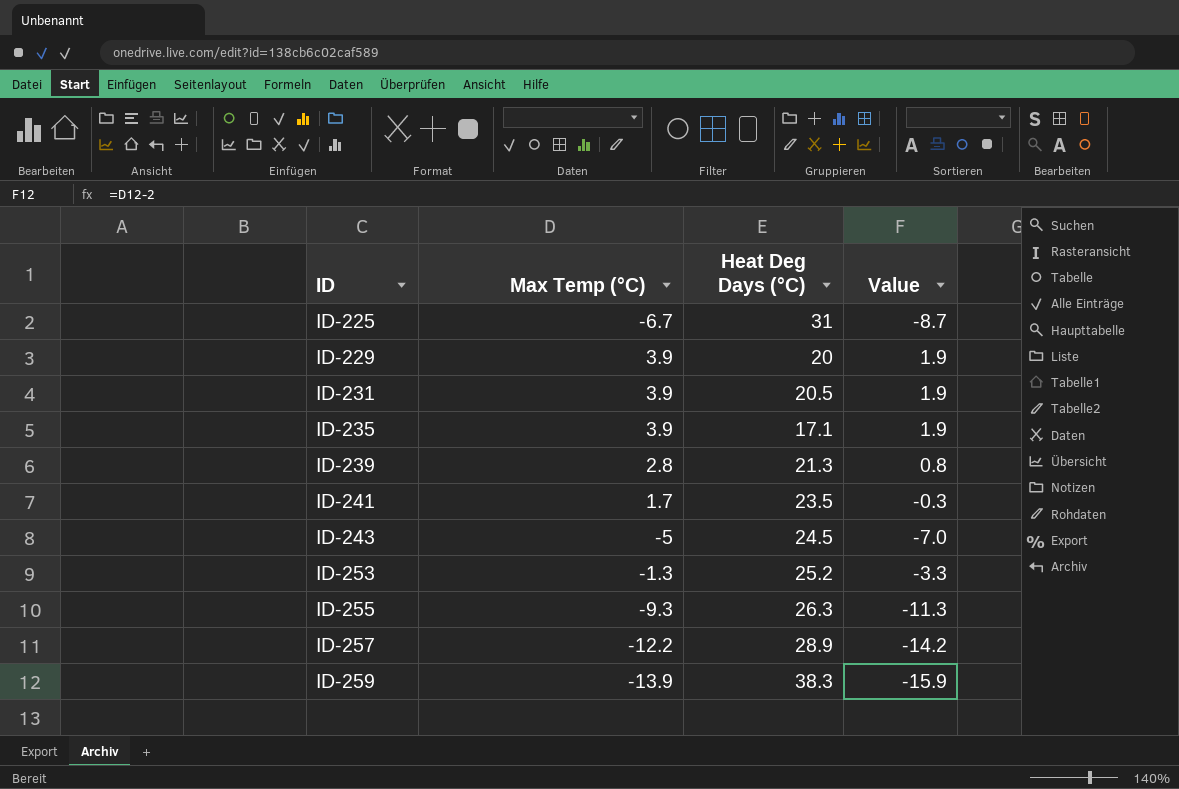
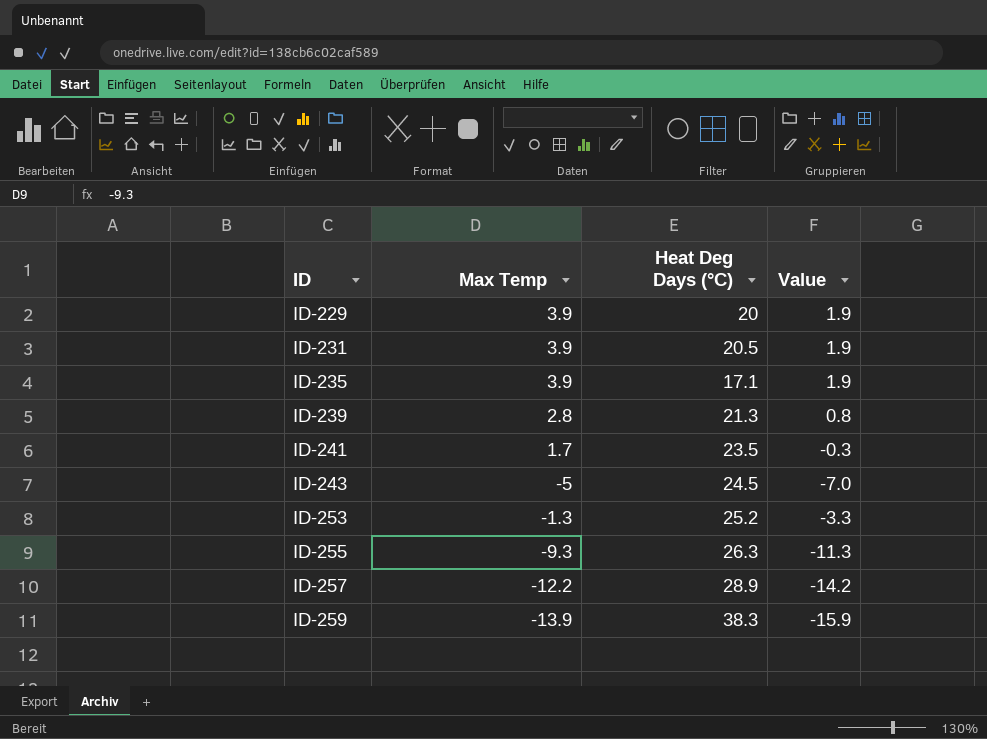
column name: Max Temp (°C) -> Max Temp
row ID-225: -6.7 | 31 | -8.7 -> none

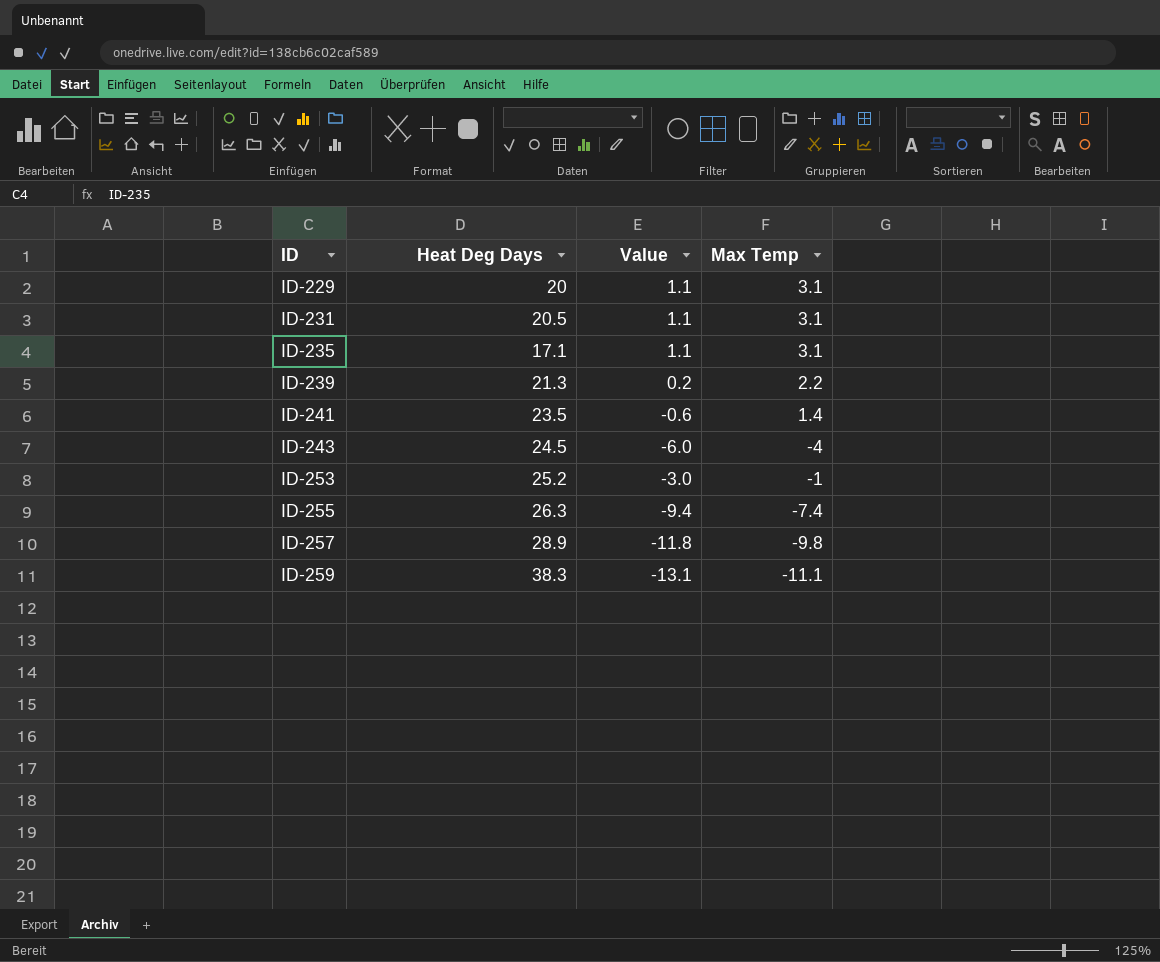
column name: Heat Deg Days (°C) -> Heat Deg Days
column Max Temp | position: 2 -> 4
ID-229 | Value: 1.9 -> 1.1
ID-229 | Max Temp: 3.9 -> 3.1
ID-231 | Value: 1.9 -> 1.1
ID-231 | Max Temp: 3.9 -> 3.1
ID-235 | Value: 1.9 -> 1.1
ID-235 | Max Temp: 3.9 -> 3.1
ID-239 | Value: 0.8 -> 0.2
ID-239 | Max Temp: 2.8 -> 2.2
ID-241 | Value: -0.3 -> -0.6
ID-241 | Max Temp: 1.7 -> 1.4
ID-243 | Value: -7.0 -> -6.0
ID-243 | Max Temp: -5 -> -4
ID-253 | Value: -3.3 -> -3.0
ID-253 | Max Temp: -1.3 -> -1
ID-255 | Value: -11.3 -> -9.4
ID-255 | Max Temp: -9.3 -> -7.4
ID-257 | Value: -14.2 -> -11.8
ID-257 | Max Temp: -12.2 -> -9.8
ID-259 | Value: -15.9 -> -13.1
ID-259 | Max Temp: -13.9 -> -11.1

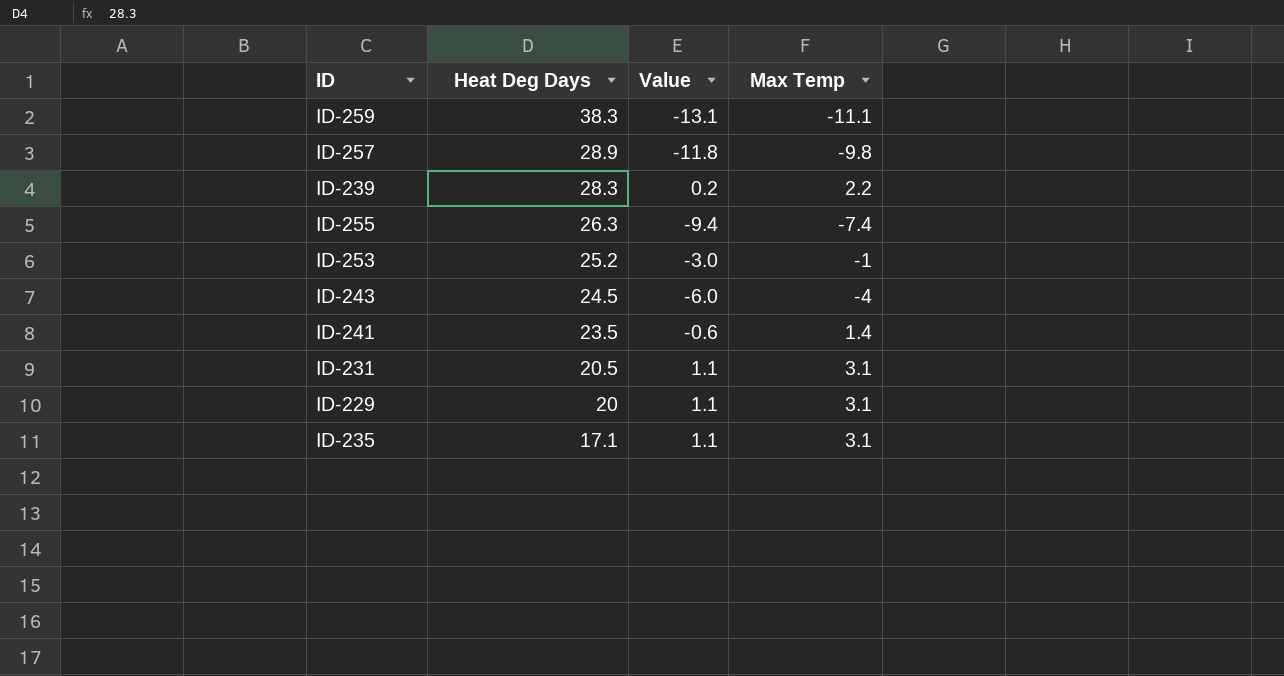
row order: ID ascending -> Heat Deg Days descending
ID-239 | Heat Deg Days: 21.3 -> 28.3

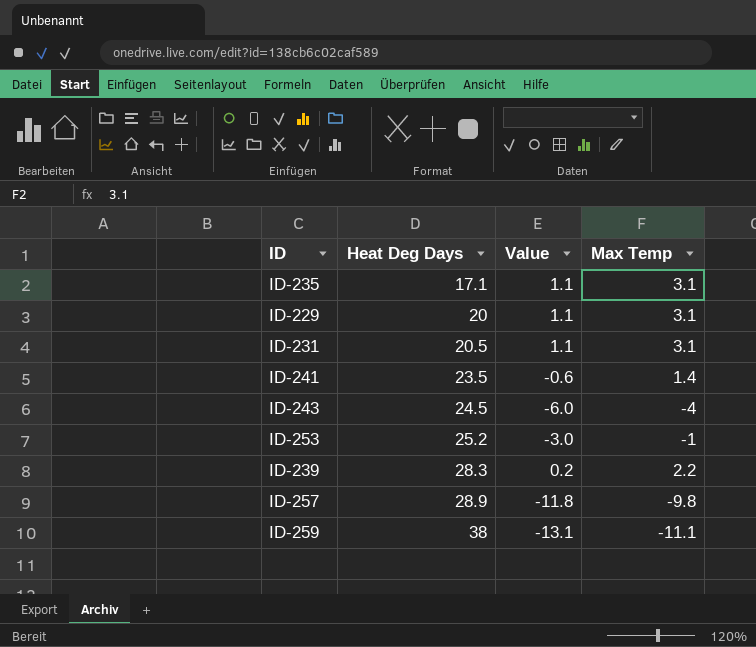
row order: Heat Deg Days descending -> Heat Deg Days ascending
row ID-255: 26.3 | -9.4 | -7.4 -> none
ID-259 | Heat Deg Days: 38.3 -> 38

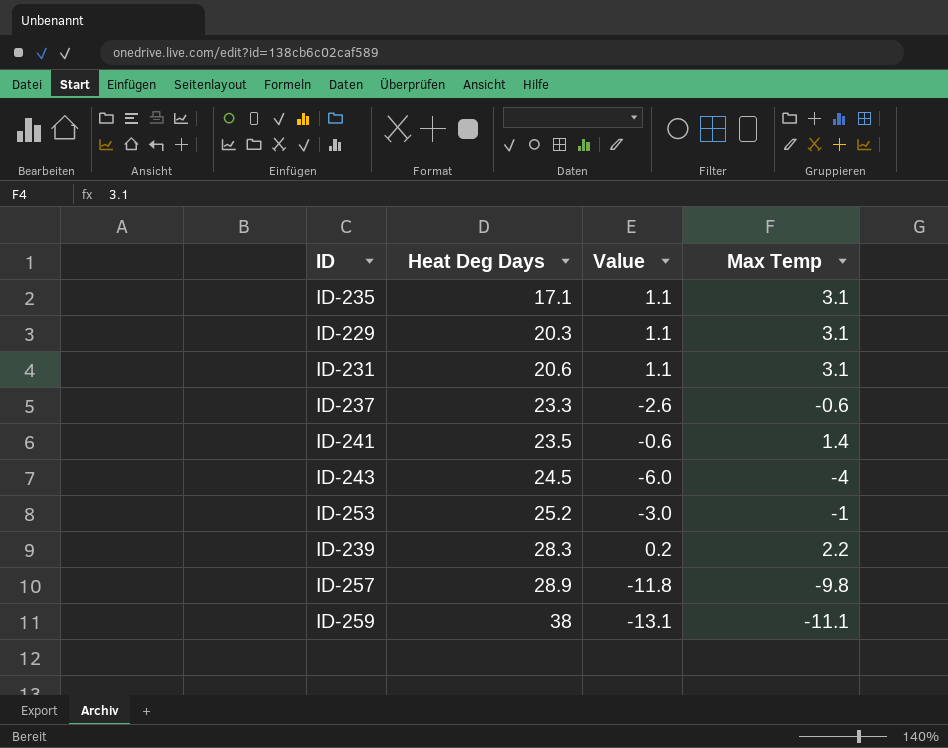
ID-229 | Heat Deg Days: 20 -> 20.3
ID-231 | Heat Deg Days: 20.5 -> 20.6
row ID-237: none -> 23.3 | -2.6 | -0.6

